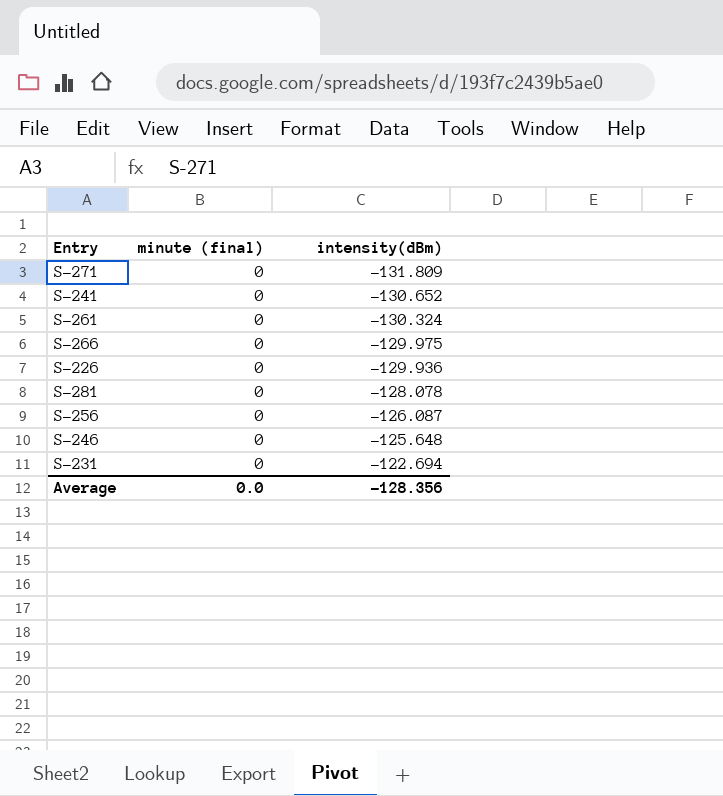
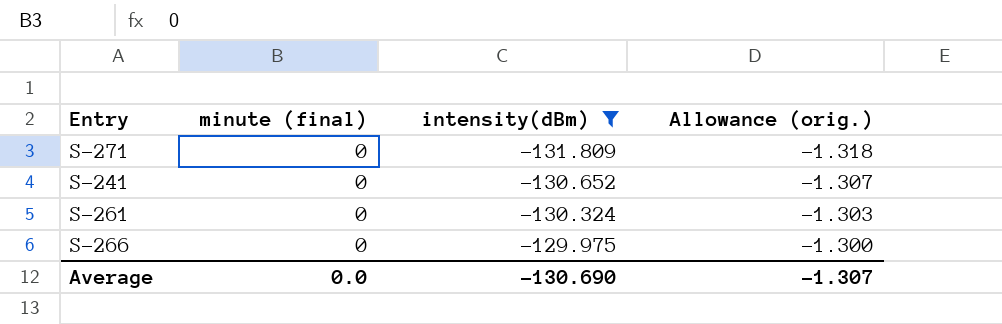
filter: none -> intensity(dBm) <= -129.975
column Allowance (orig.) | formula: none -> [intensity(dBm)] * 0.01
Average | intensity(dBm): -128.356 -> -130.690

